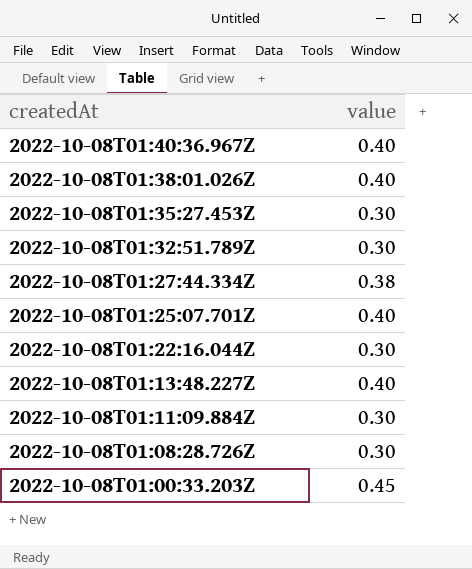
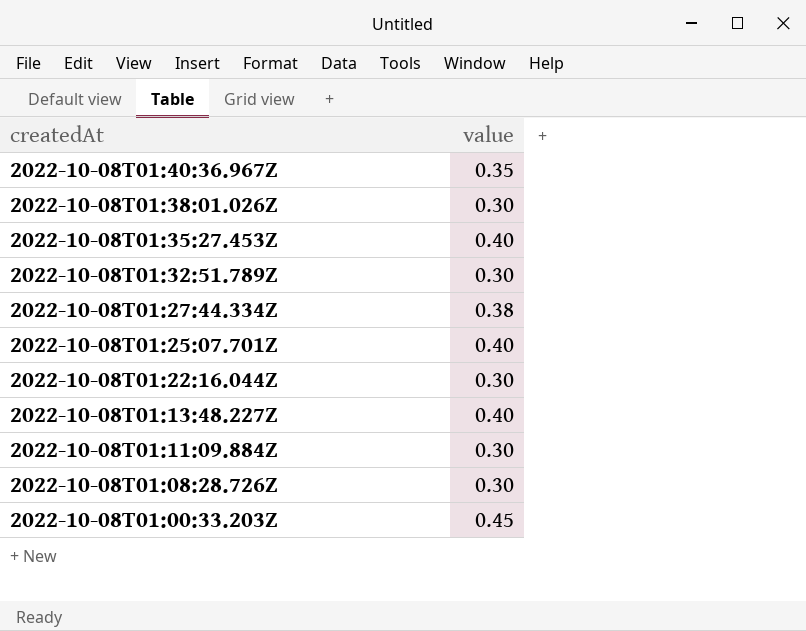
2022-10-08T01:40:36.967Z | value: 0.40 -> 0.35
2022-10-08T01:38:01.026Z | value: 0.40 -> 0.30
2022-10-08T01:35:27.453Z | value: 0.30 -> 0.40

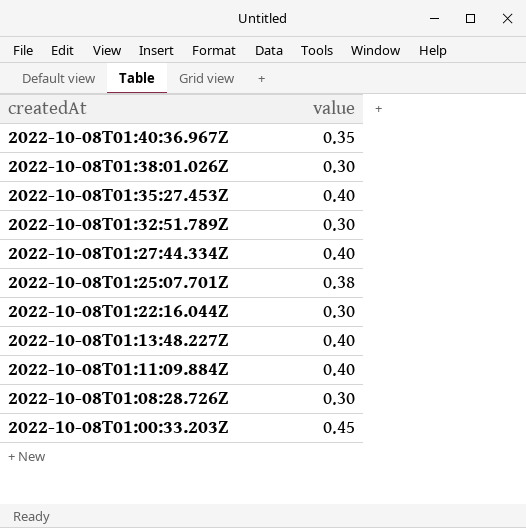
2022-10-08T01:27:44.334Z | value: 0.38 -> 0.40
2022-10-08T01:25:07.701Z | value: 0.40 -> 0.38
2022-10-08T01:11:09.884Z | value: 0.30 -> 0.40

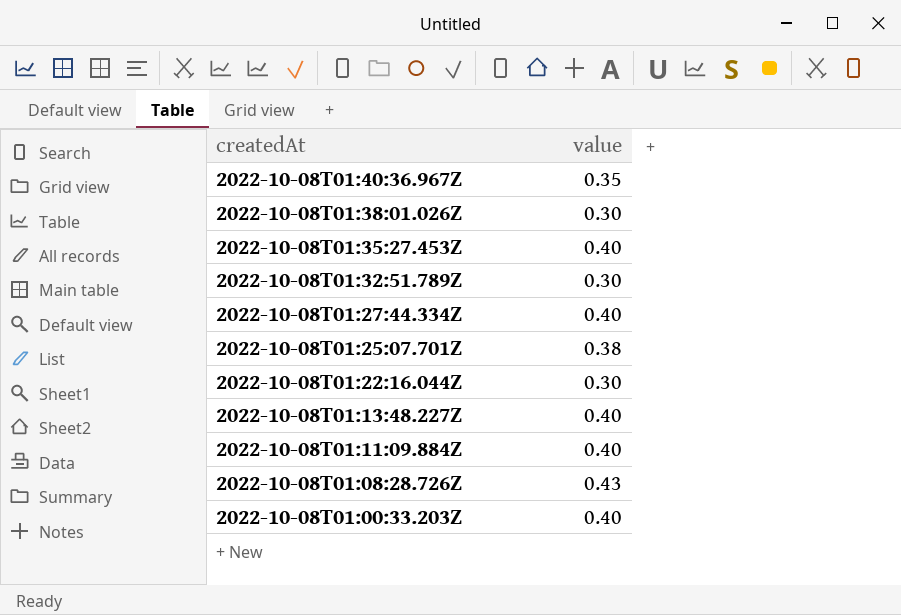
2022-10-08T01:08:28.726Z | value: 0.30 -> 0.43
2022-10-08T01:00:33.203Z | value: 0.45 -> 0.40

